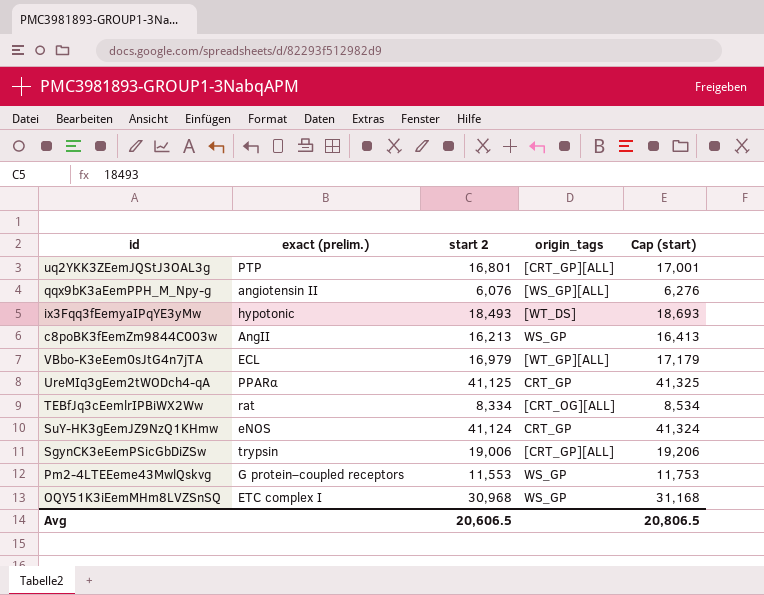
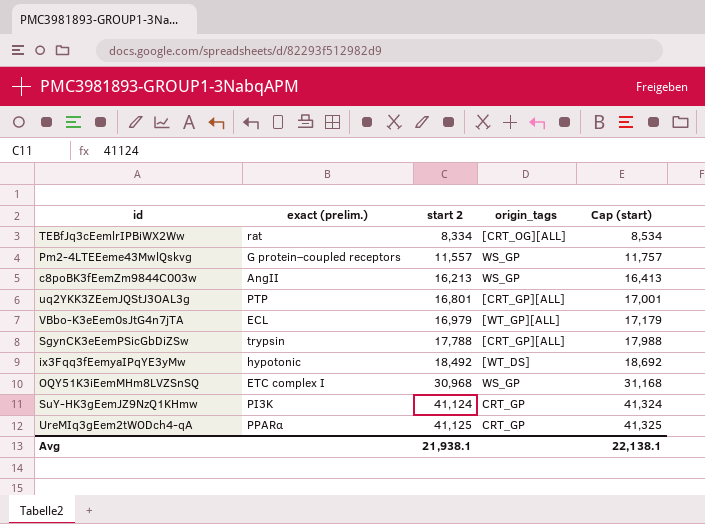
row order: none -> start 2 ascending
row qqx9bK3aEemPPH_M_Npy-g: angiotensin II | 6,076 | [WS_GP][ALL] | 6,276 -> none
Pm2-4LTEEeme43MwlQskvg | start 2: 11,553 -> 11,557
Pm2-4LTEEeme43MwlQskvg | Cap (start): 11,753 -> 11,757
SgynCK3eEemPSicGbDiZSw | start 2: 19,006 -> 17,788
SgynCK3eEemPSicGbDiZSw | Cap (start): 19,206 -> 17,988
ix3Fqq3fEemyaIPqYE3yMw | start 2: 18,493 -> 18,492
ix3Fqq3fEemyaIPqYE3yMw | Cap (start): 18,693 -> 18,692
SuY-HK3gEemJZ9NzQ1KHmw | exact (prelim.): eNOS -> PI3K
Avg | start 2: 20,606.5 -> 21,938.1
Avg | Cap (start): 20,806.5 -> 22,138.1

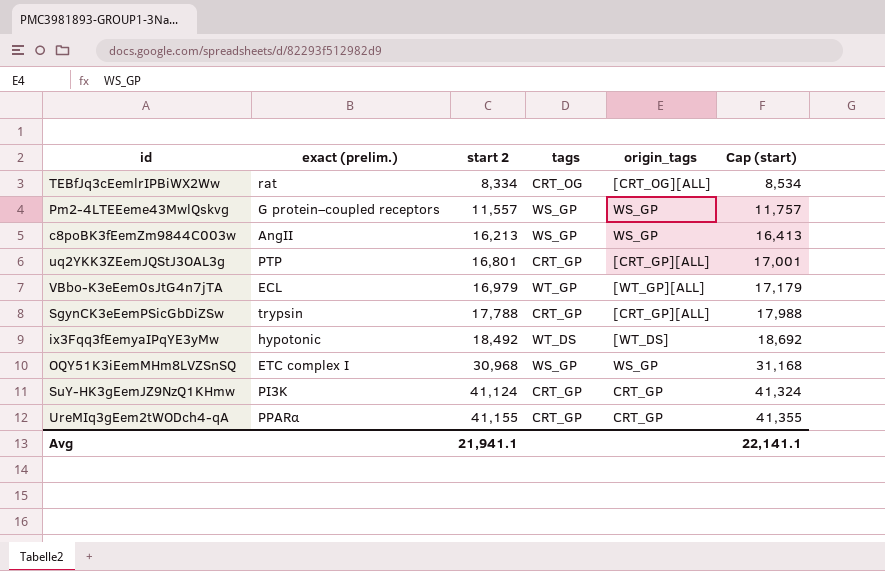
column tags | position: none -> 4
UreMIq3gEem2tWODch4-qA | start 2: 41,125 -> 41,155
UreMIq3gEem2tWODch4-qA | Cap (start): 41,325 -> 41,355
Avg | start 2: 21,938.1 -> 21,941.1
Avg | Cap (start): 22,138.1 -> 22,141.1

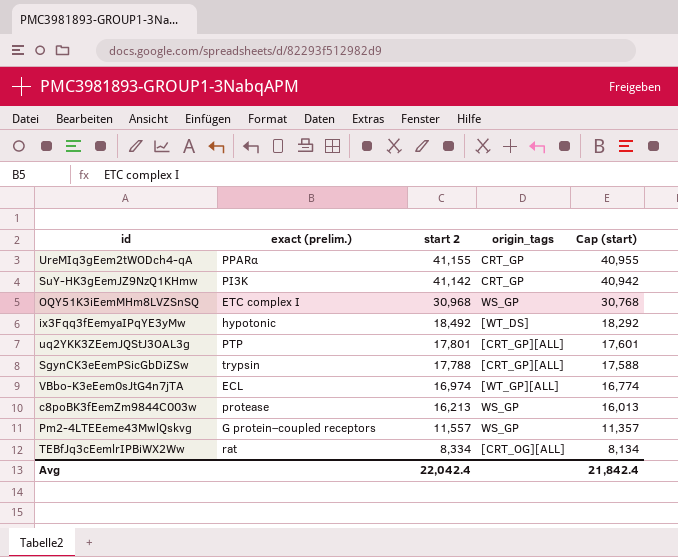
row order: start 2 ascending -> start 2 descending
column tags | position: 4 -> none
column Cap (start) | formula: [start 2] + 200 -> [start 2] - 200
SuY-HK3gEemJZ9NzQ1KHmw | start 2: 41,124 -> 41,142
uq2YKK3ZEemJQStJ3OAL3g | start 2: 16,801 -> 17,801
VBbo-K3eEem0sJtG4n7jTA | start 2: 16,979 -> 16,974
c8poBK3fEemZm9844C003w | exact (prelim.): AngII -> protease
Avg | start 2: 21,941.1 -> 22,042.4
Avg | Cap (start): 22,141.1 -> 21,842.4

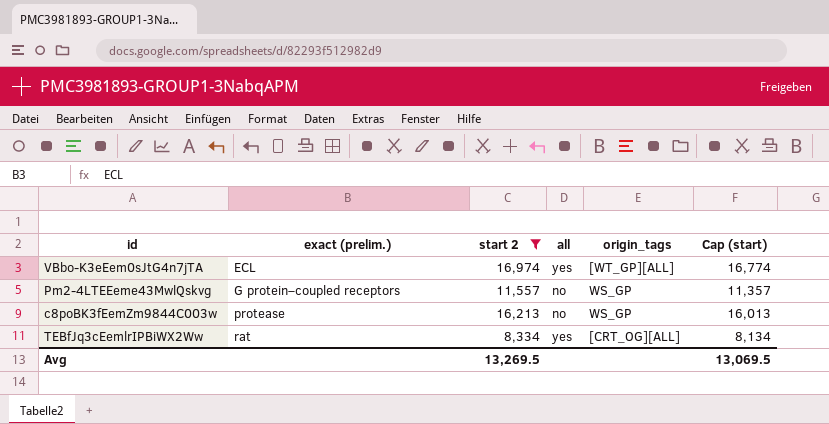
filter: none -> start 2 <= 16,974
row order: start 2 descending -> exact (prelim.) ascending
column all | position: none -> 4
Avg | start 2: 22,042.4 -> 13,269.5
Avg | Cap (start): 21,842.4 -> 13,069.5

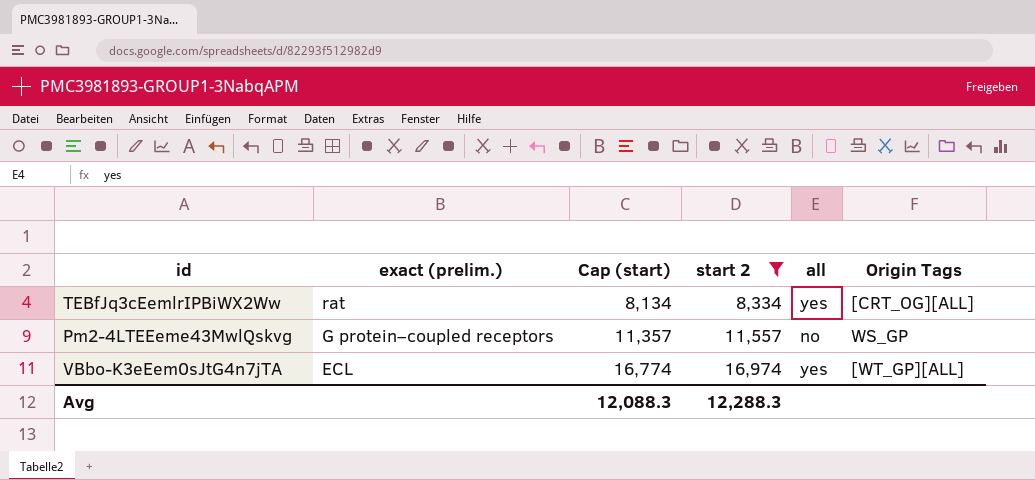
row order: exact (prelim.) ascending -> exact (prelim.) descending
column Cap (start) | position: 6 -> 3
column name: origin_tags -> Origin Tags
row c8poBK3fEemZm9844C003w: protease | 16,213 | no | WS_GP | 16,013 -> none
Avg | Cap (start): 13,069.5 -> 12,088.3
Avg | start 2: 13,269.5 -> 12,288.3

